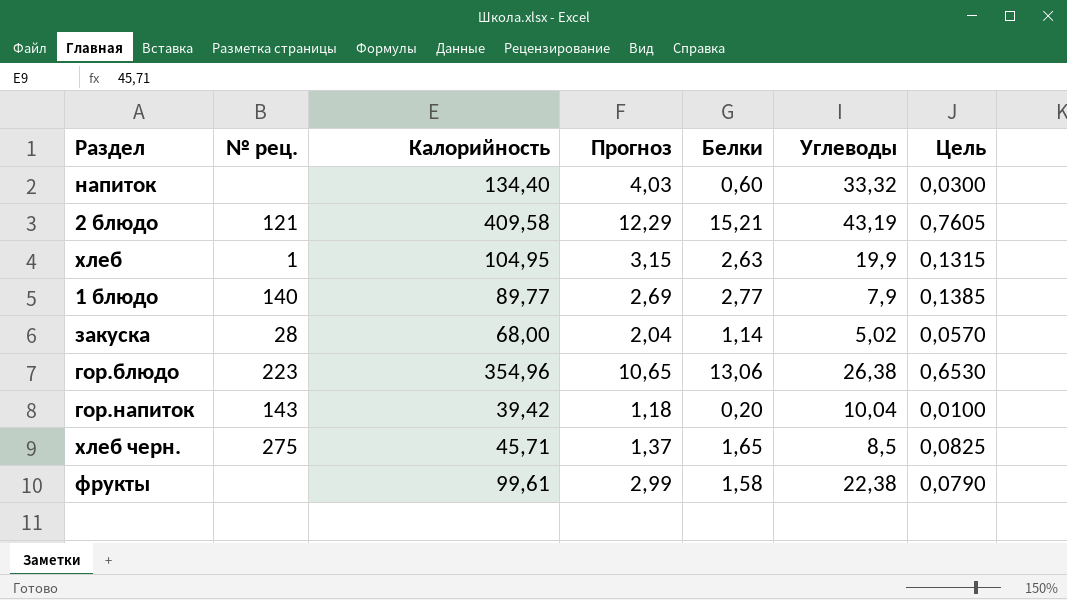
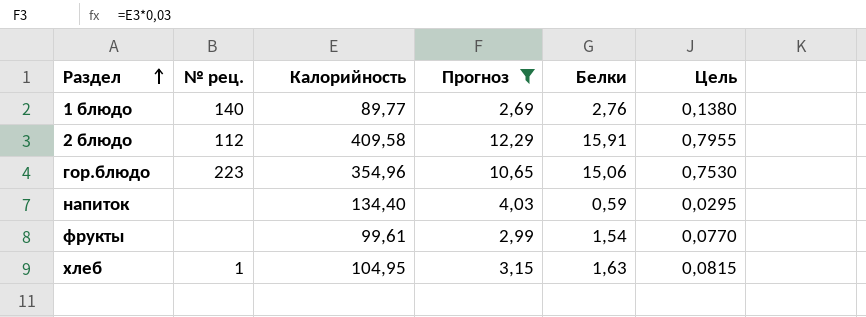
filter: none -> Прогноз >= 2,69
row order: none -> Раздел ascending
column Углеводы | position: 6 -> none
1 блюдо | Белки: 2,77 -> 2,76
1 блюдо | Цель: 0,1385 -> 0,1380
2 блюдо | № рец.: 121 -> 112
2 блюдо | Белки: 15,21 -> 15,91
2 блюдо | Цель: 0,7605 -> 0,7955
гор.блюдо | Белки: 13,06 -> 15,06
гор.блюдо | Цель: 0,6530 -> 0,7530
напиток | Белки: 0,60 -> 0,59
напиток | Цель: 0,0300 -> 0,0295
фрукты | Белки: 1,58 -> 1,54
фрукты | Цель: 0,0790 -> 0,0770
хлеб | Белки: 2,63 -> 1,63
хлеб | Цель: 0,1315 -> 0,0815

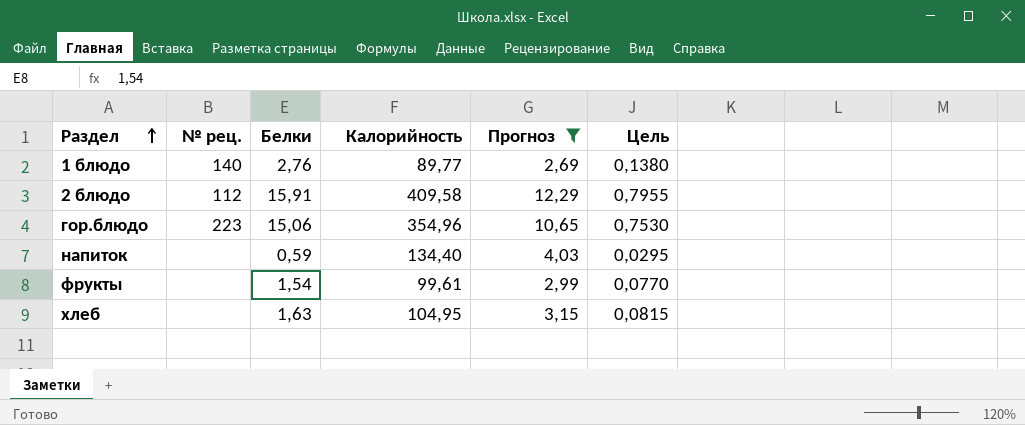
column Белки | position: 5 -> 3
хлеб | № рец.: 1 -> none

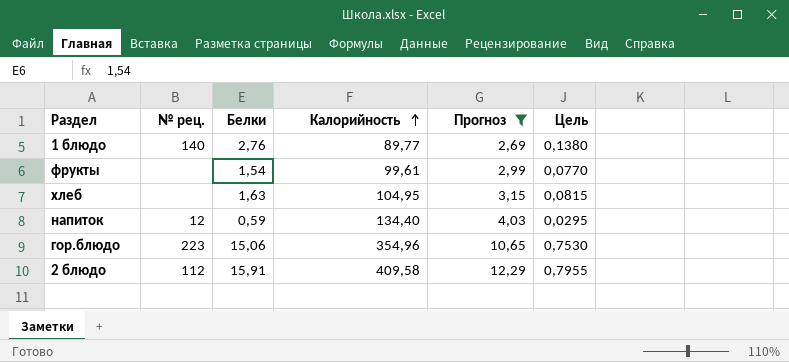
row order: Раздел ascending -> Калорийность ascending
напиток | № рец.: none -> 12

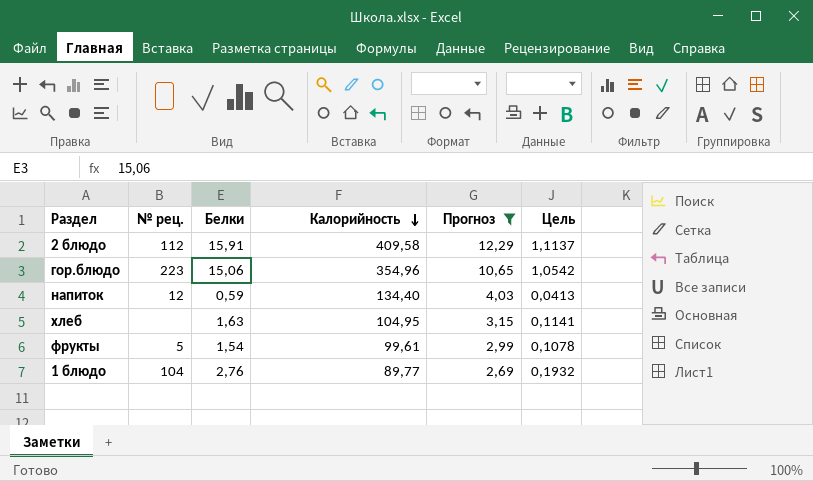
row order: Калорийность ascending -> Калорийность descending
column Цель | formula: [Белки] * 0,05 -> [Белки] * 0,07
фрукты | № рец.: none -> 5
1 блюдо | № рец.: 140 -> 104

